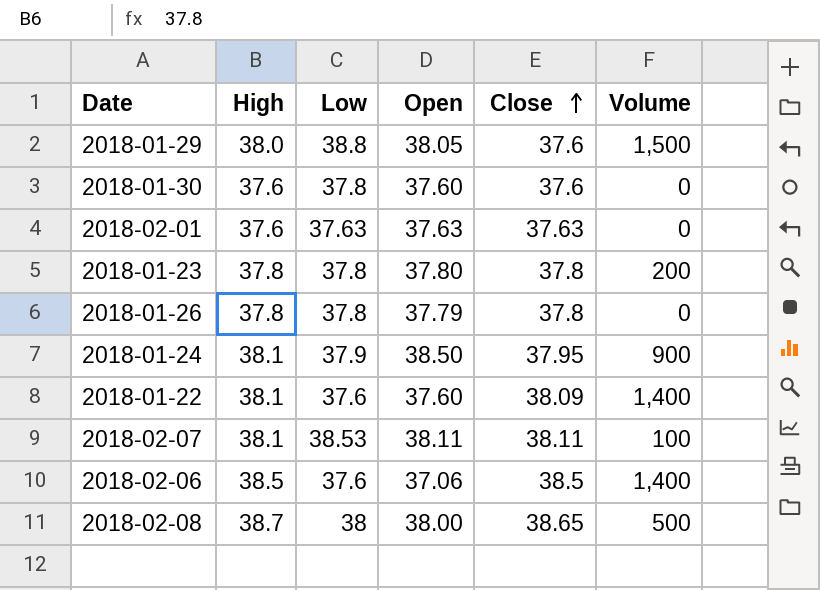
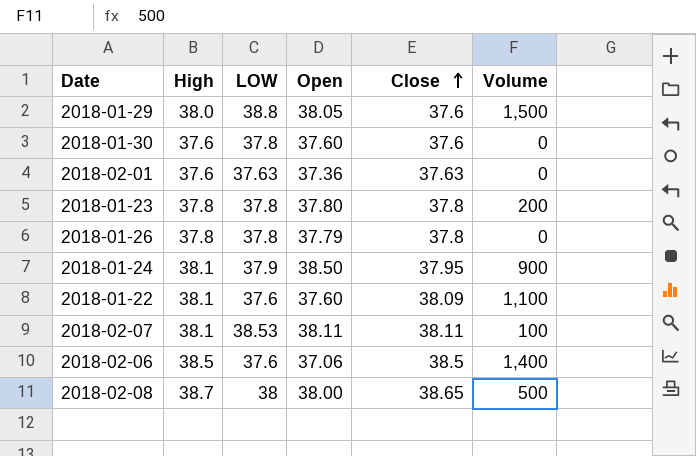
column name: Low -> LOW
2018-02-01 | Open: 37.63 -> 37.36
2018-01-22 | Volume: 1,400 -> 1,100

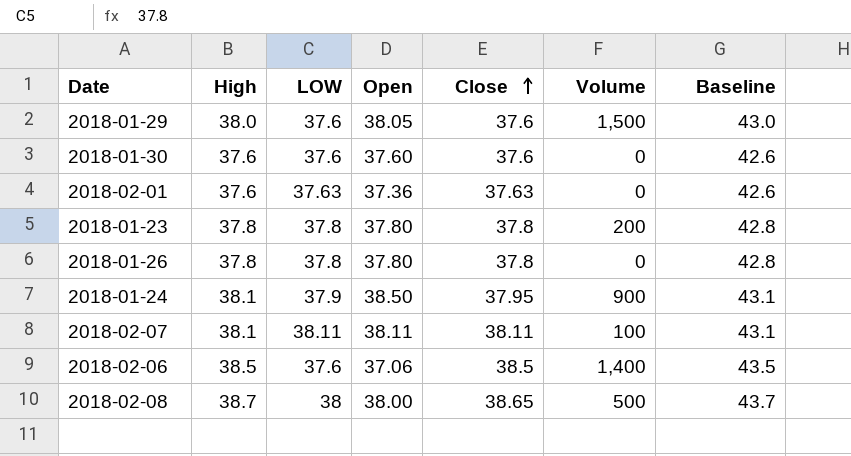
column Baseline | formula: none -> [High] + 5
row 2018-01-22: 38.1 | 37.6 | 37.60 | 38.09 | 1,100 -> none
2018-01-29 | LOW: 38.8 -> 37.6
2018-01-30 | LOW: 37.8 -> 37.6
2018-01-26 | Open: 37.79 -> 37.80
2018-02-07 | LOW: 38.53 -> 38.11

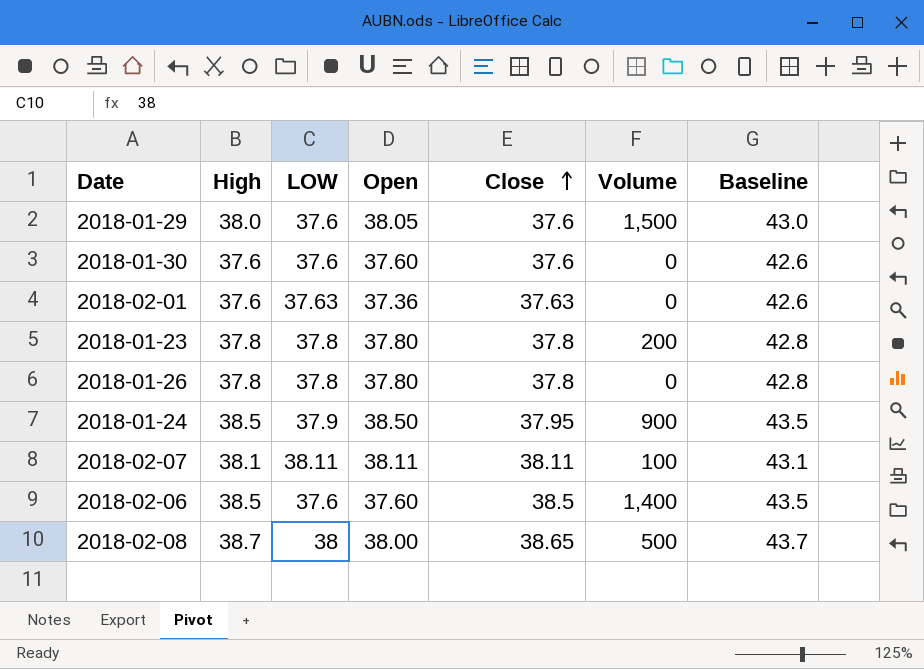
2018-01-24 | High: 38.1 -> 38.5
2018-01-24 | Baseline: 43.1 -> 43.5
2018-02-06 | Open: 37.06 -> 37.60

